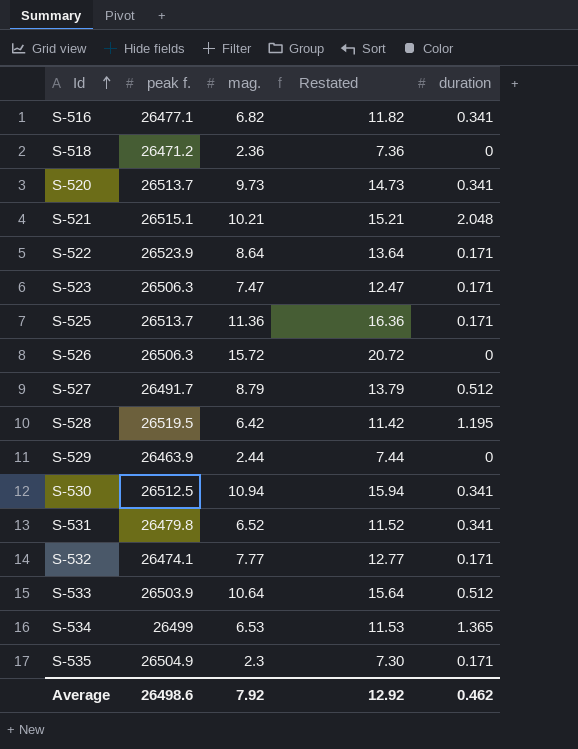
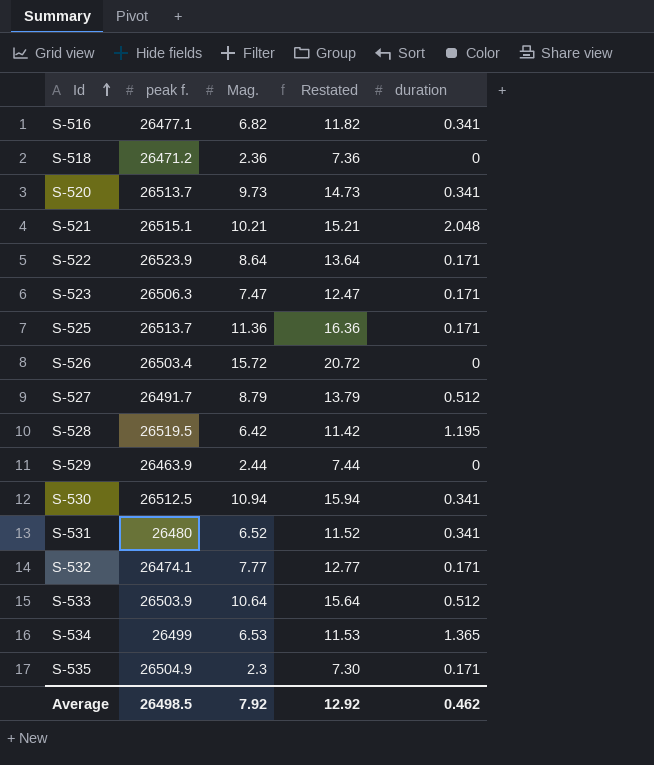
column name: mag. -> Mag.
S-526 | peak f.: 26506.3 -> 26503.4
S-531 | peak f.: 26479.8 -> 26480
Average | peak f.: 26498.6 -> 26498.5

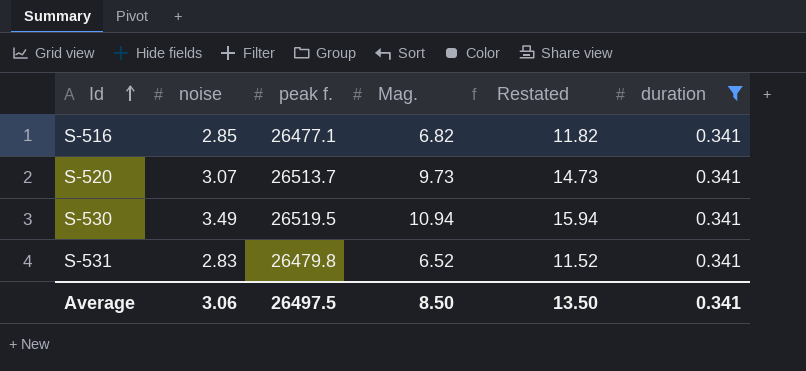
filter: none -> duration = 0.341
column noise | position: none -> 2
S-530 | peak f.: 26512.5 -> 26519.5
S-531 | peak f.: 26480 -> 26479.8
Average | peak f.: 26498.5 -> 26497.5
Average | Mag.: 7.92 -> 8.50
Average | Restated: 12.92 -> 13.50
Average | duration: 0.462 -> 0.341

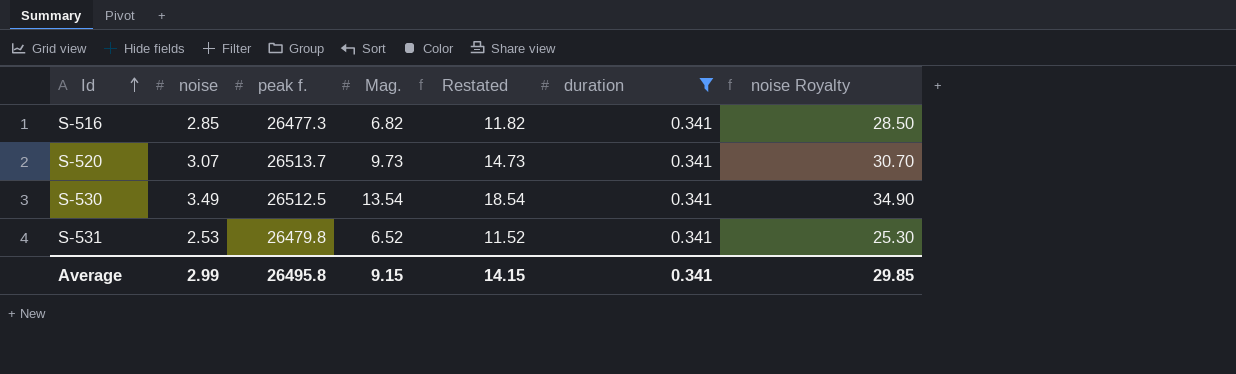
column noise Royalty | formula: none -> [noise] * 10
S-516 | peak f.: 26477.1 -> 26477.3
S-530 | peak f.: 26519.5 -> 26512.5
S-530 | Mag.: 10.94 -> 13.54
S-530 | Restated: 15.94 -> 18.54
S-531 | noise: 2.83 -> 2.53
Average | noise: 3.06 -> 2.99
Average | peak f.: 26497.5 -> 26495.8
Average | Mag.: 8.50 -> 9.15
Average | Restated: 13.50 -> 14.15

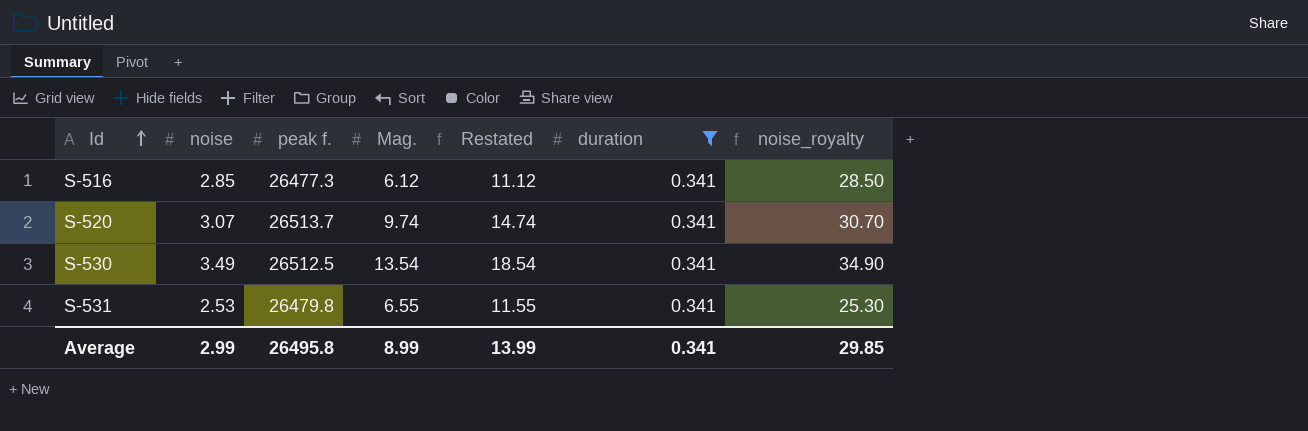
column name: noise Royalty -> noise_royalty
S-516 | Mag.: 6.82 -> 6.12
S-516 | Restated: 11.82 -> 11.12
S-520 | Mag.: 9.73 -> 9.74
S-520 | Restated: 14.73 -> 14.74
S-531 | Mag.: 6.52 -> 6.55
S-531 | Restated: 11.52 -> 11.55
Average | Mag.: 9.15 -> 8.99
Average | Restated: 14.15 -> 13.99

